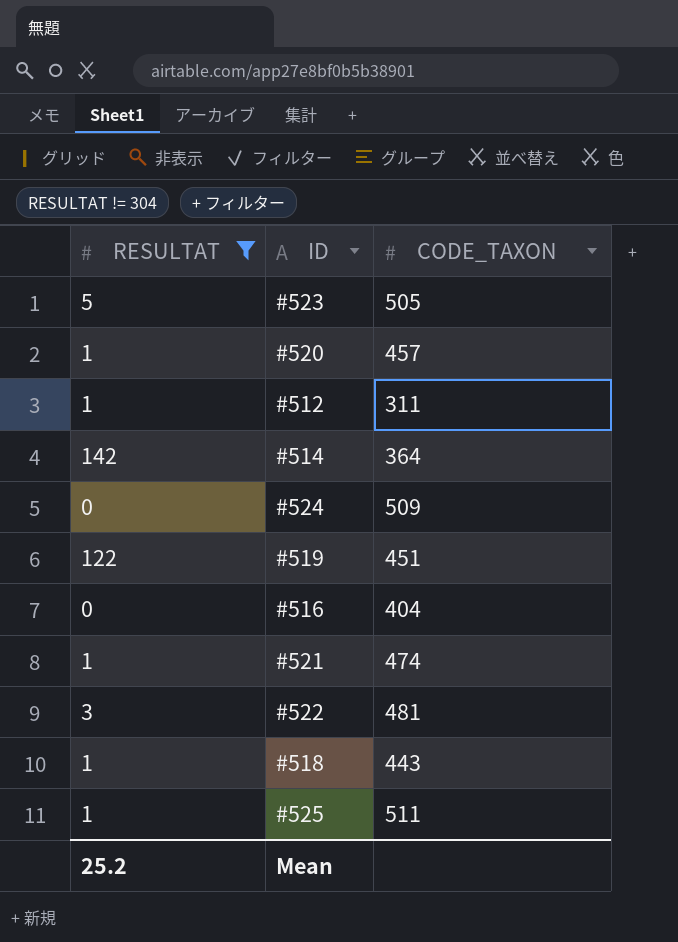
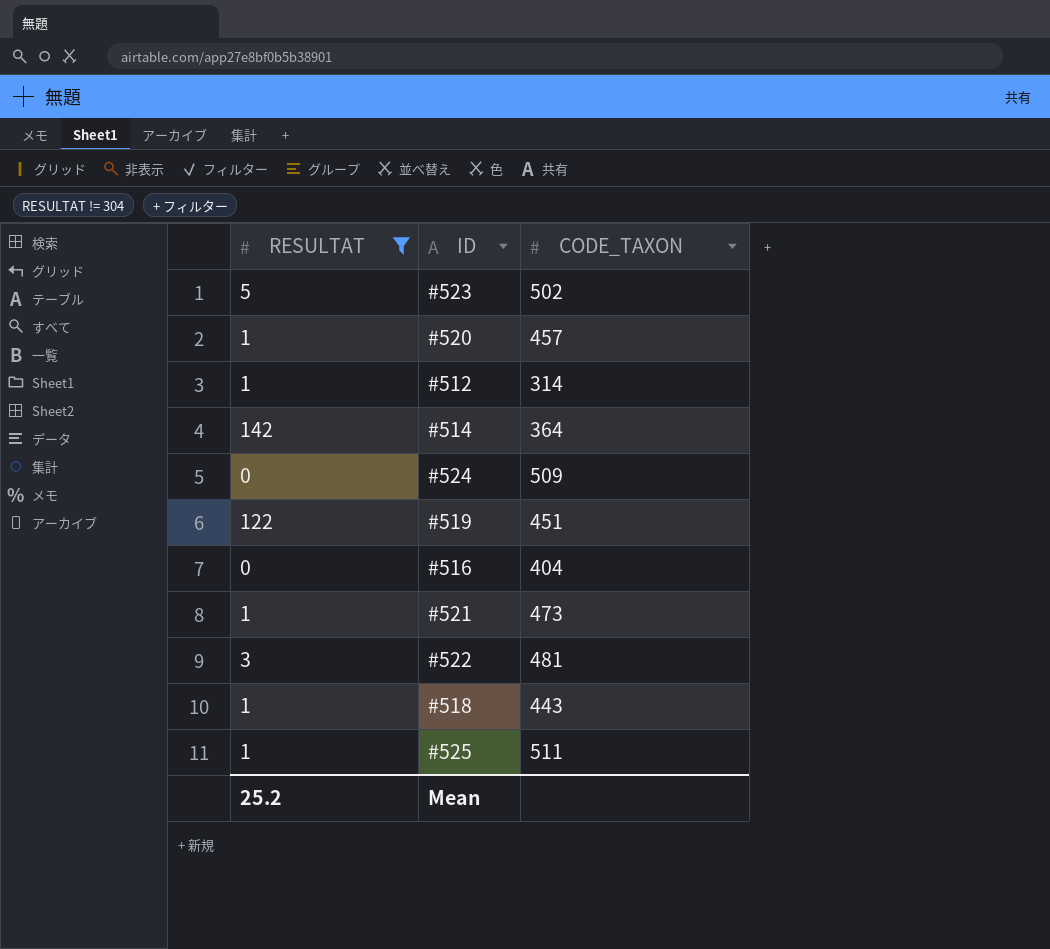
#523 | CODE_TAXON: 505 -> 502
#512 | CODE_TAXON: 311 -> 314
#521 | CODE_TAXON: 474 -> 473

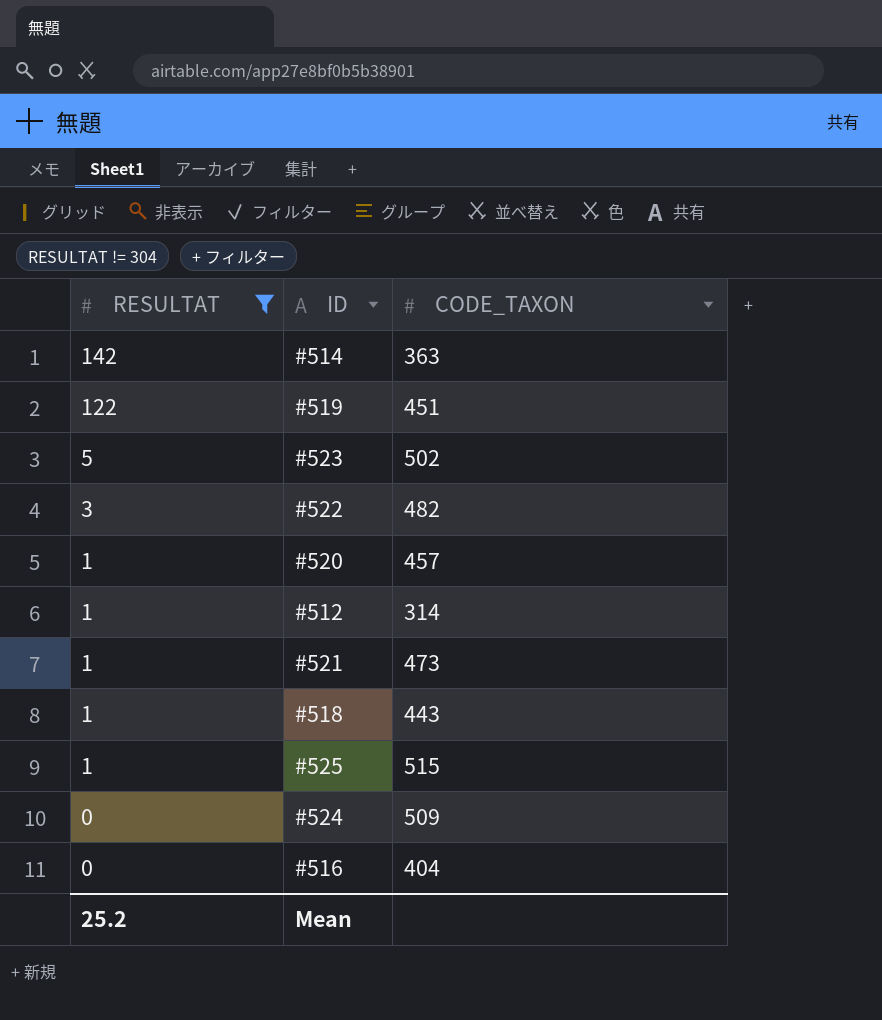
row order: none -> RESULTAT descending
#514 | CODE_TAXON: 364 -> 363
#522 | CODE_TAXON: 481 -> 482
#525 | CODE_TAXON: 511 -> 515

